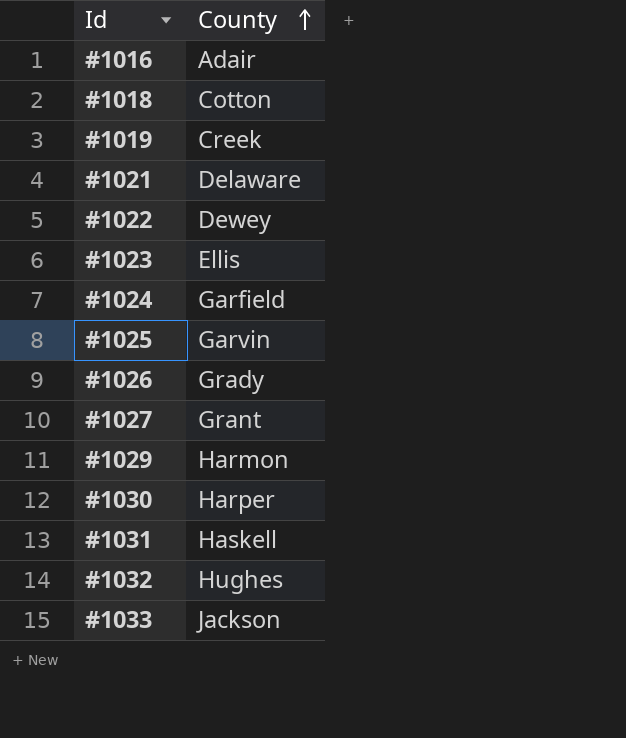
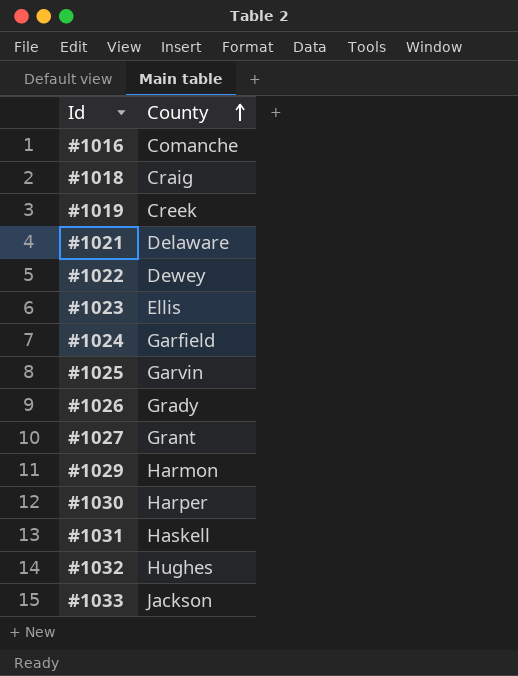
#1016 | County: Adair -> Comanche
#1018 | County: Cotton -> Craig

